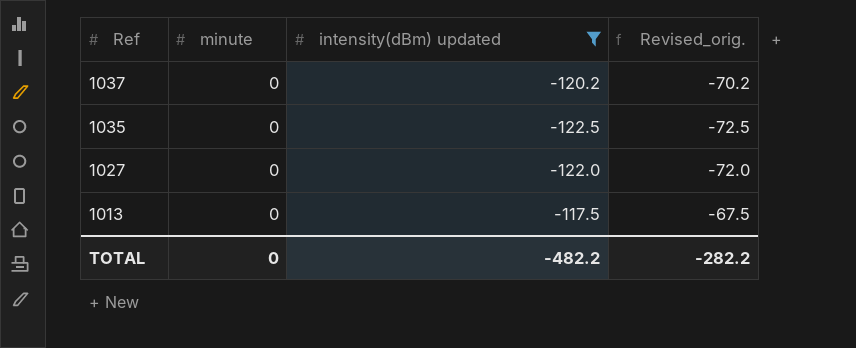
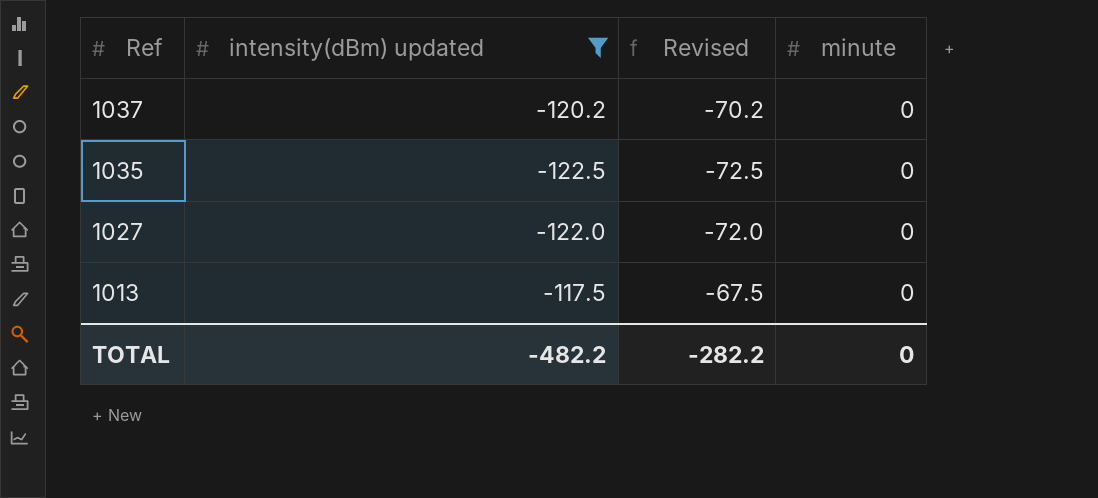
column name: Revised_orig. -> Revised
column minute | position: 2 -> 4

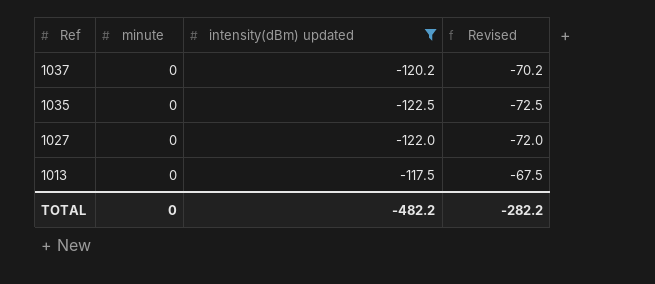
column minute | position: 4 -> 2

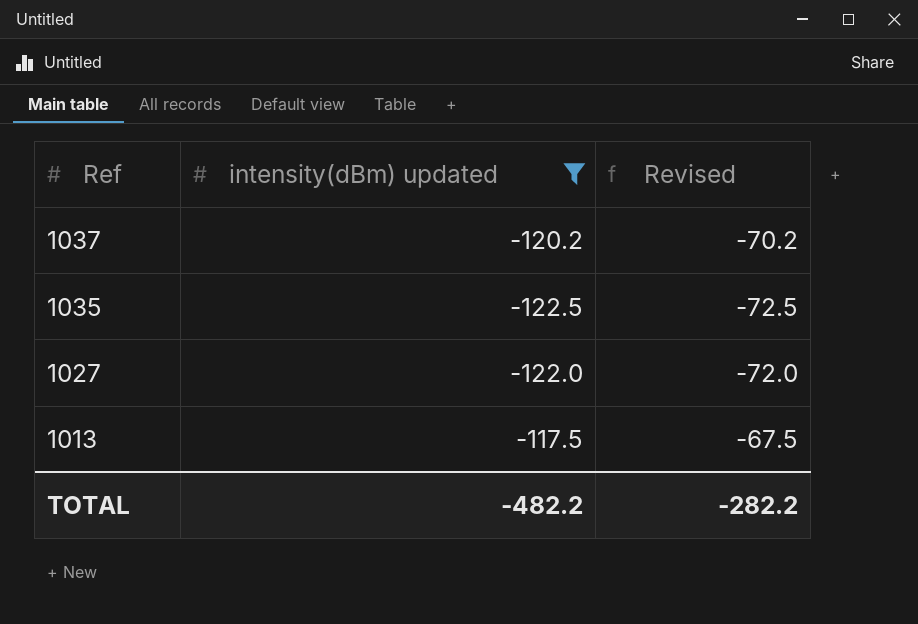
column minute | position: 2 -> none

